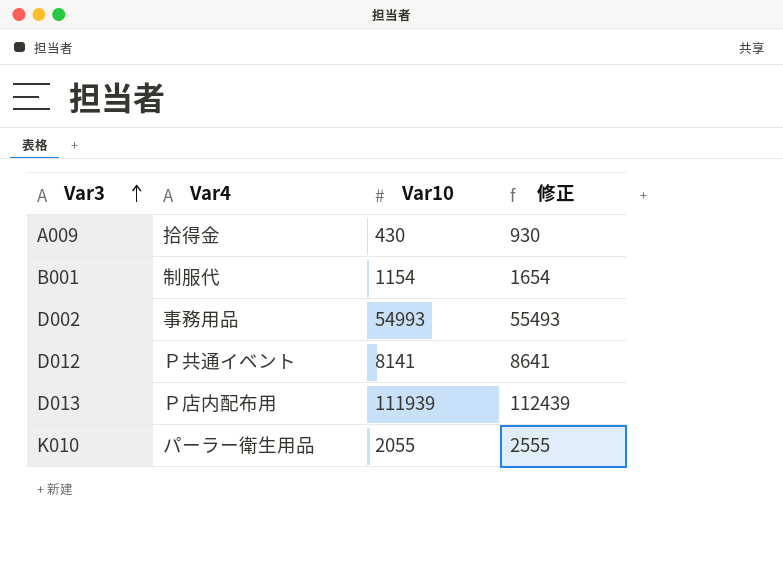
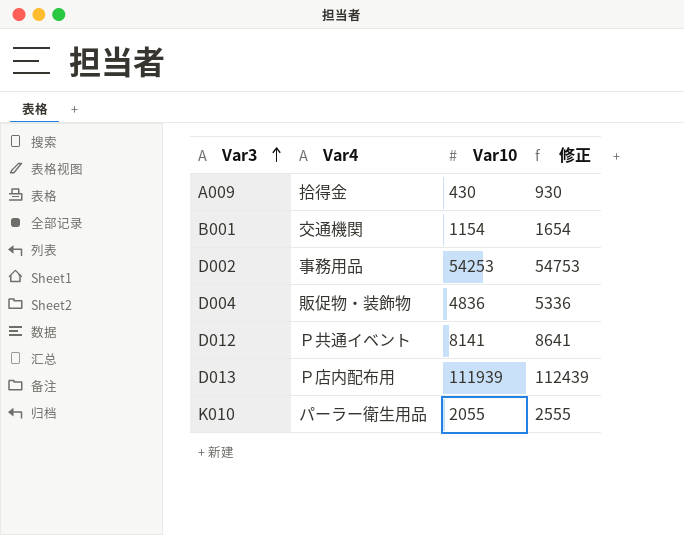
B001 | Var4: 制服代 -> 交通機関
D002 | Var10: 54993 -> 54253
D002 | 修正: 55493 -> 54753
row D004: none -> 販促物・装飾物 | 4836 | 5336

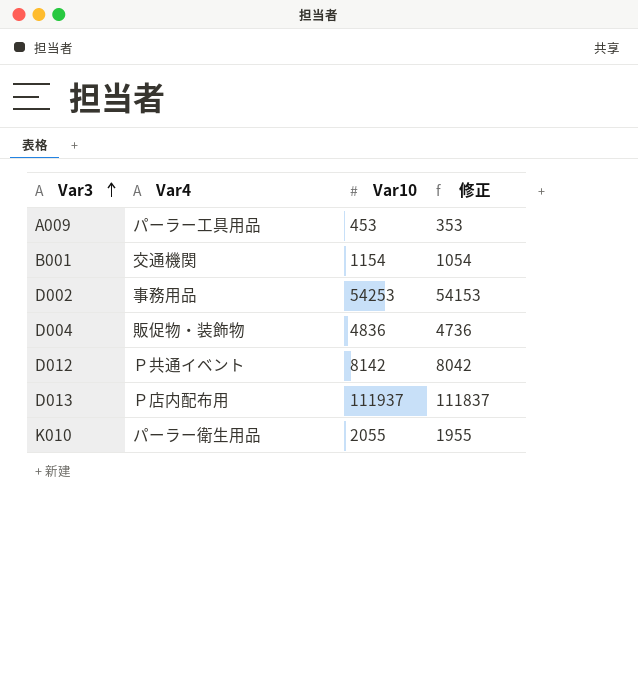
column 修正 | formula: [Var10] + 500 -> [Var10] - 100
A009 | Var4: 拾得金 -> パーラー工具用品
A009 | Var10: 430 -> 453
D012 | Var10: 8141 -> 8142
D013 | Var10: 111939 -> 111937

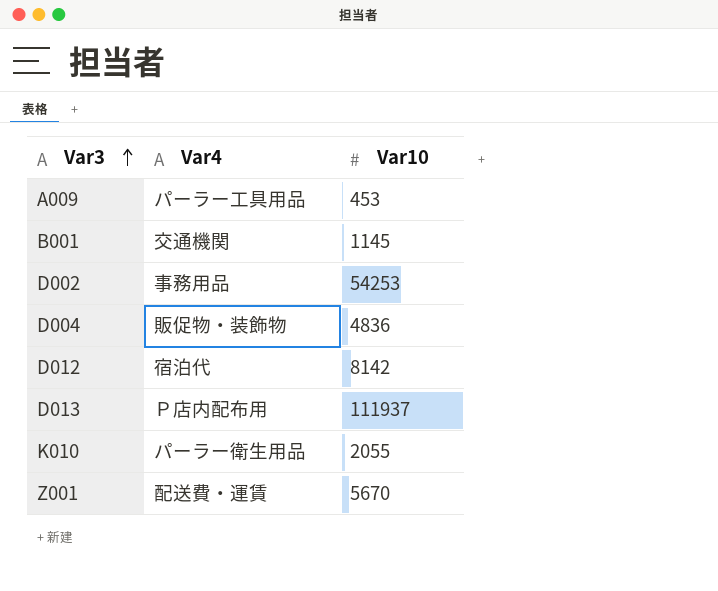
column 修正 | formula: [Var10] - 100 -> none
B001 | Var10: 1154 -> 1145
D012 | Var4: Ｐ共通イベント -> 宿泊代
row Z001: none -> 配送費・運賃 | 5670

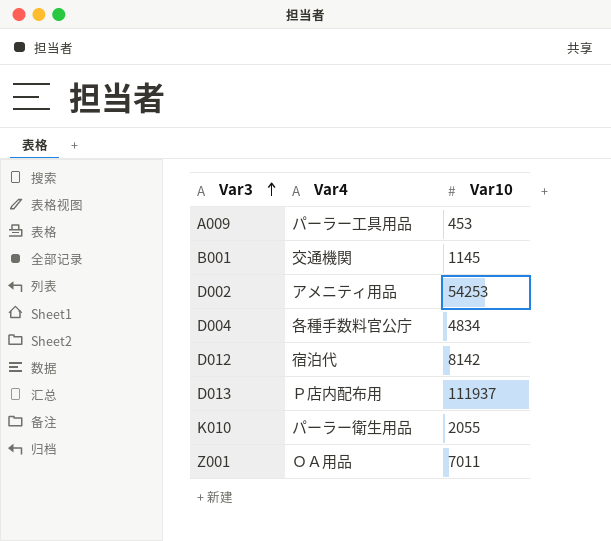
D002 | Var4: 事務用品 -> アメニティ用品
D004 | Var4: 販促物・装飾物 -> 各種手数料官公庁
D004 | Var10: 4836 -> 4834
Z001 | Var4: 配送費・運賃 -> ＯＡ用品
Z001 | Var10: 5670 -> 7011

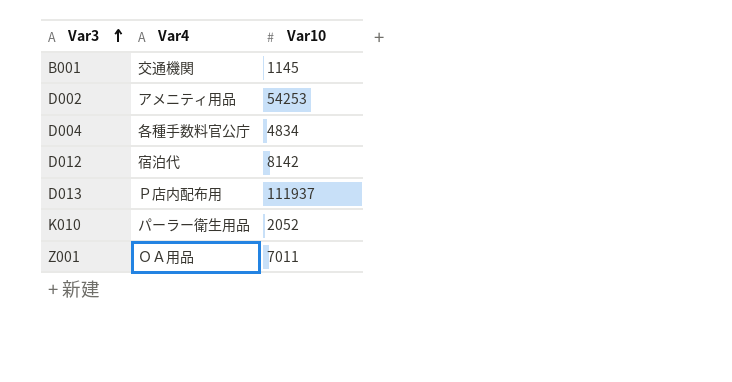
row A009: パーラー工具用品 | 453 -> none
K010 | Var10: 2055 -> 2052

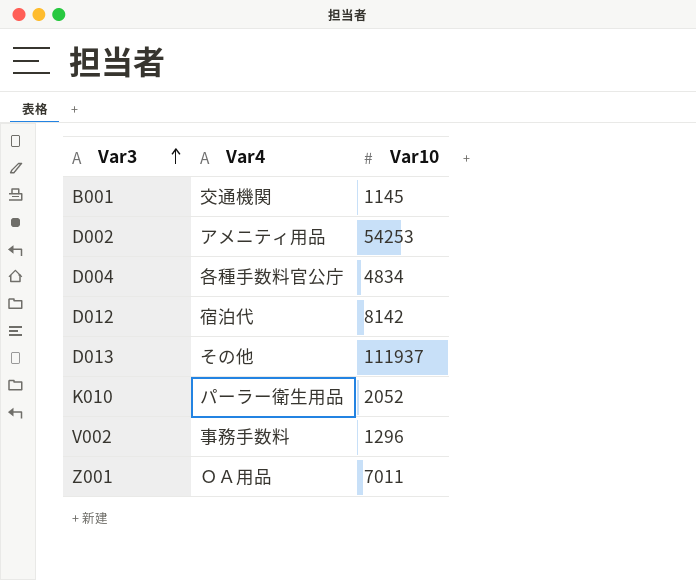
D013 | Var4: Ｐ店内配布用 -> その他
row V002: none -> 事務手数料 | 1296

